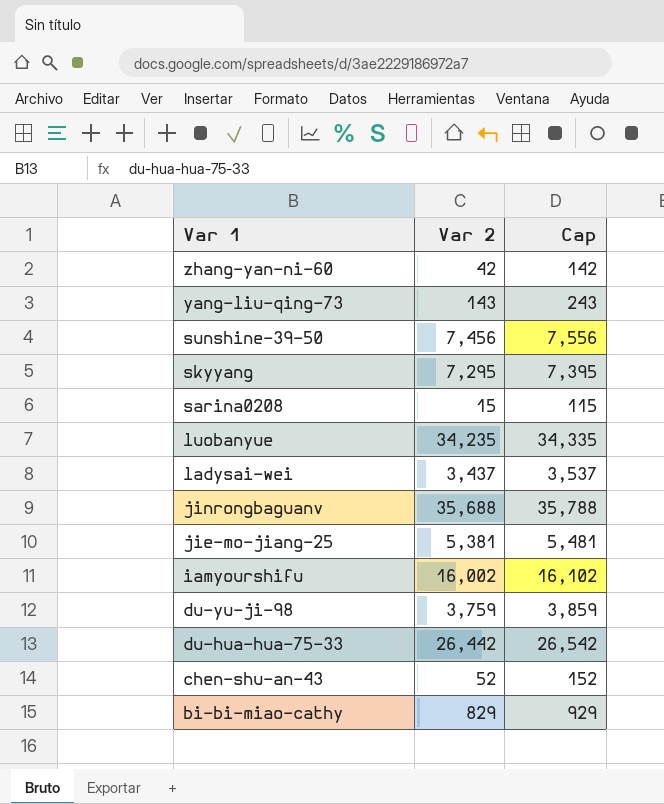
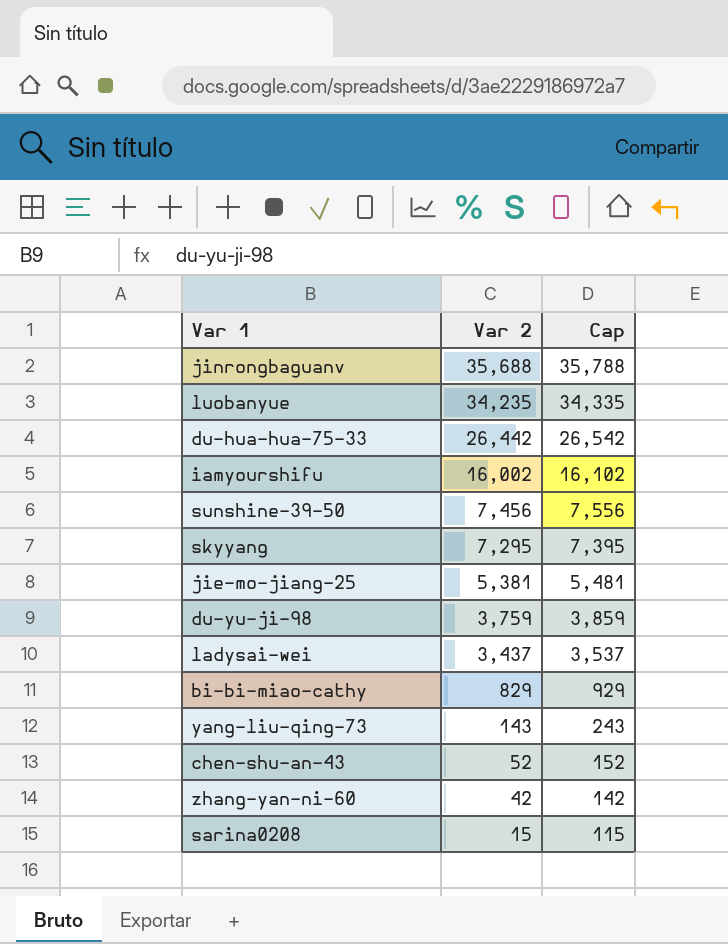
row order: Var 1 descending -> Var 2 descending

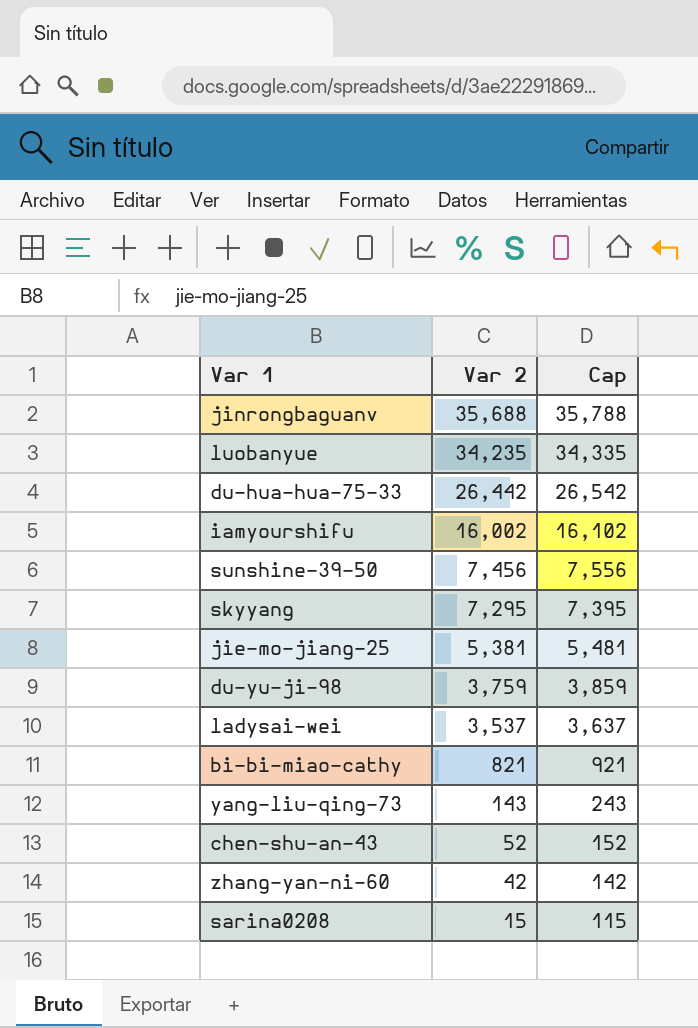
ladysai-wei | Var 2: 3,437 -> 3,537
ladysai-wei | Cap: 3,537 -> 3,637
bi-bi-miao-cathy | Var 2: 829 -> 821
bi-bi-miao-cathy | Cap: 929 -> 921

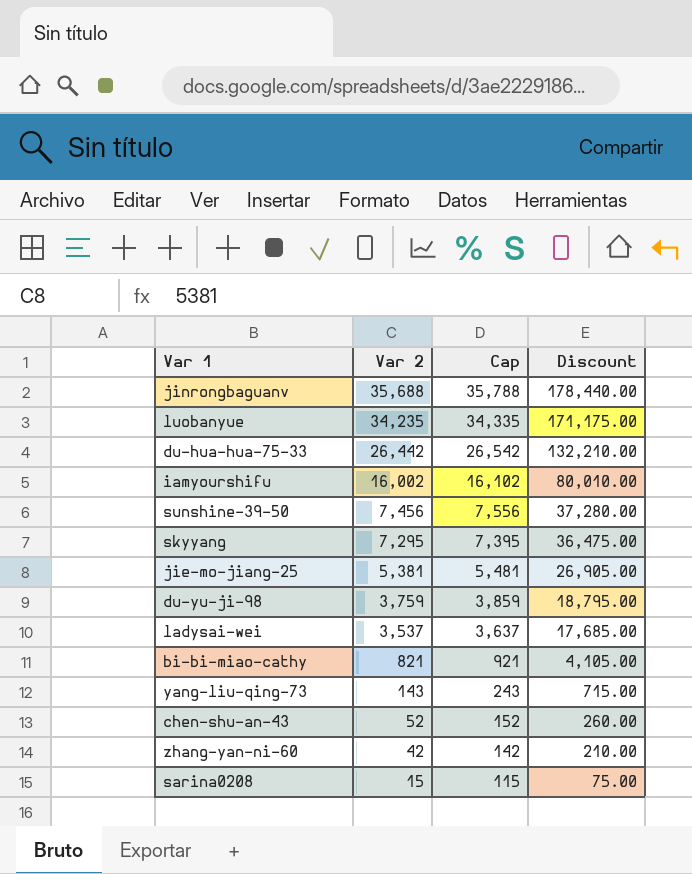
column Discount | formula: none -> [Var 2] * 5

